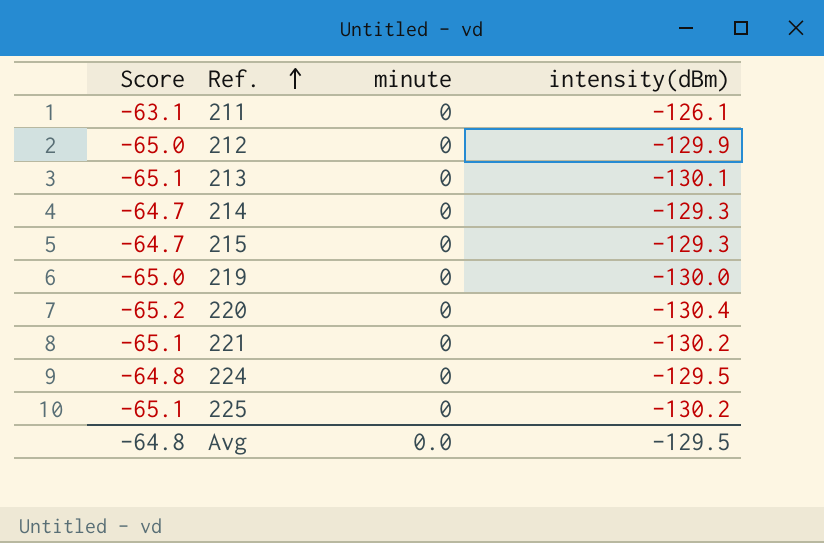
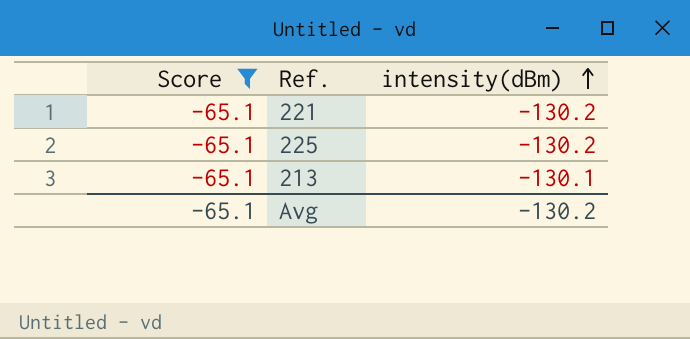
filter: none -> Score = -65.1
row order: Ref. ascending -> intensity(dBm) ascending
column minute | position: 3 -> none
Avg | Score: -64.8 -> -65.1
Avg | intensity(dBm): -129.5 -> -130.2

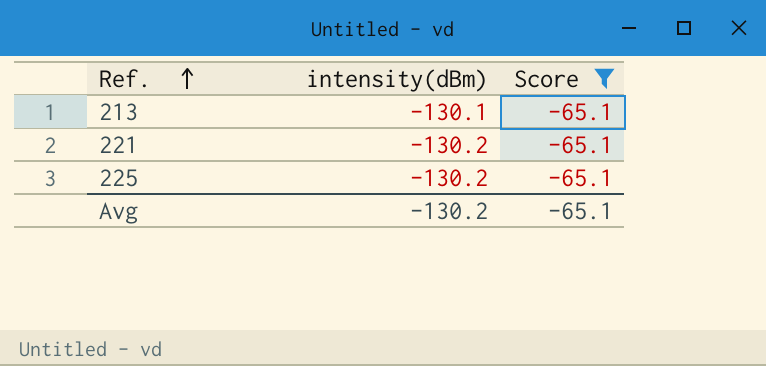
row order: intensity(dBm) ascending -> Ref. ascending
column Score | position: 1 -> 3

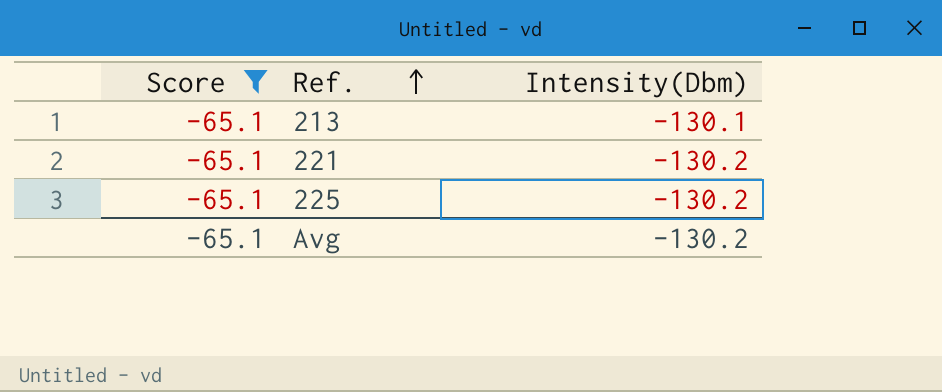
column Score | position: 3 -> 1
column name: intensity(dBm) -> Intensity(Dbm)

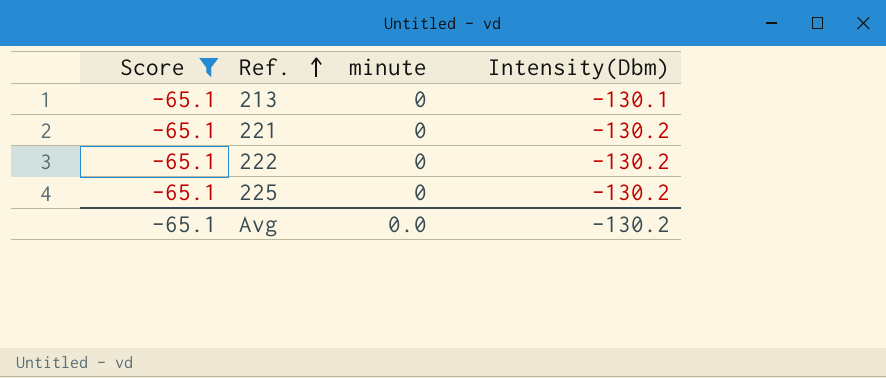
column minute | position: none -> 3
row 222: none -> -65.1 | 0 | -130.2

